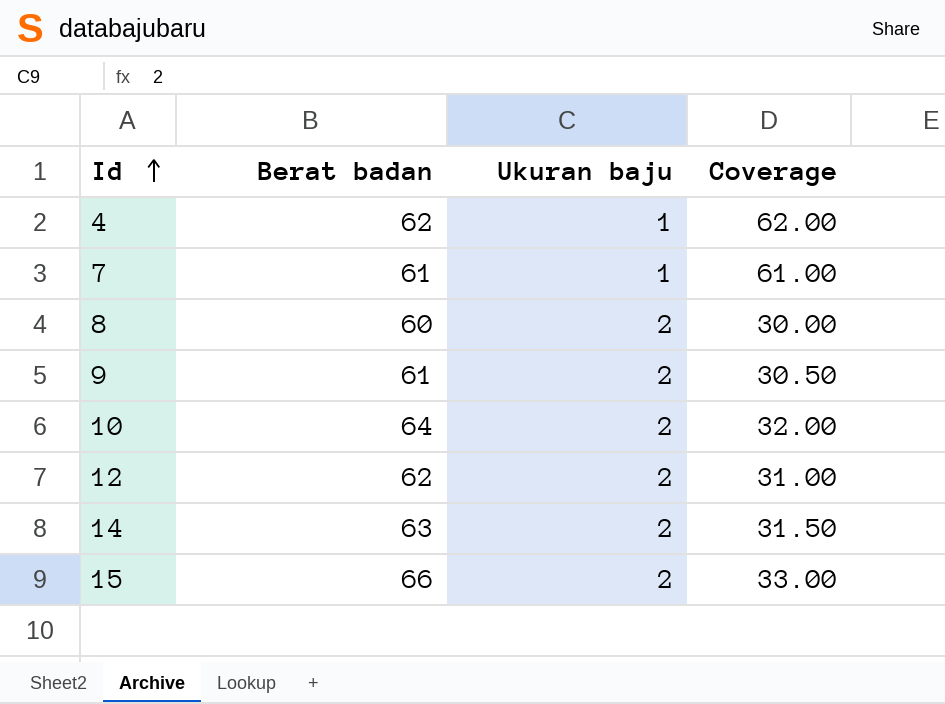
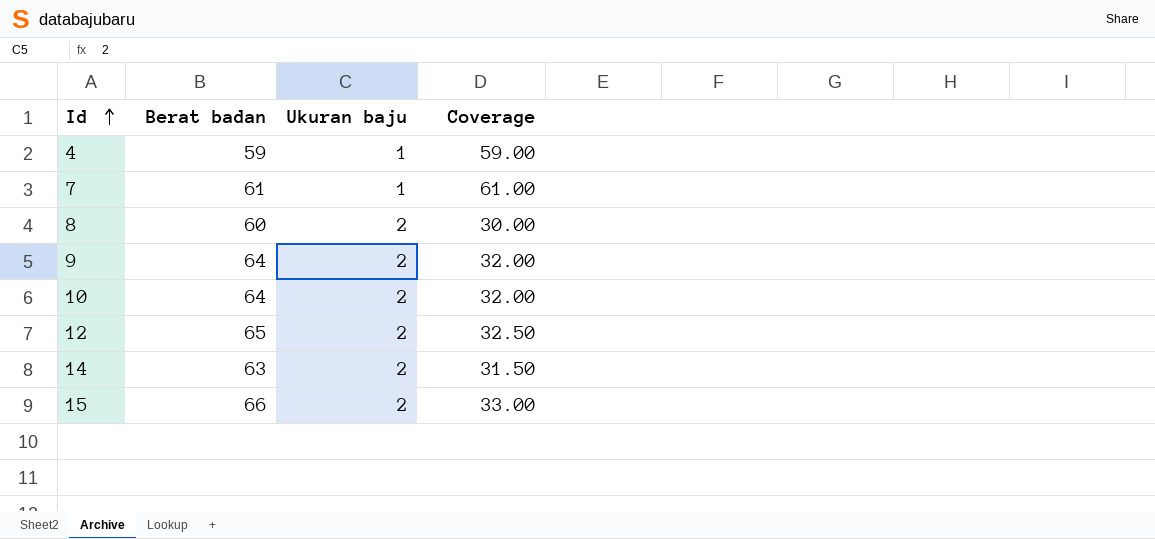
4 | Berat badan: 62 -> 59
4 | Coverage: 62.00 -> 59.00
9 | Berat badan: 61 -> 64
9 | Coverage: 30.50 -> 32.00
12 | Berat badan: 62 -> 65
12 | Coverage: 31.00 -> 32.50

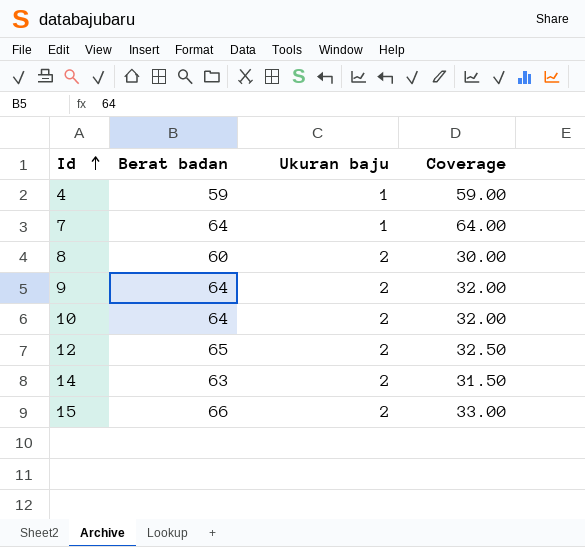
7 | Berat badan: 61 -> 64
7 | Coverage: 61.00 -> 64.00

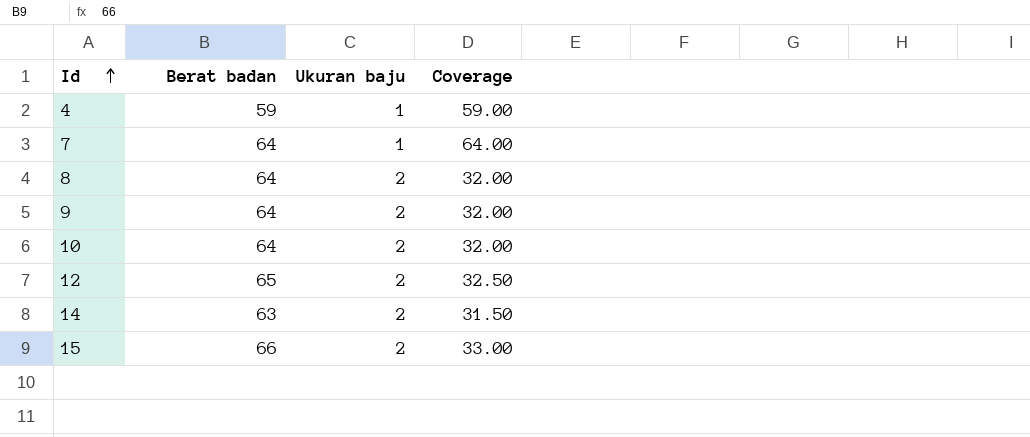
8 | Berat badan: 60 -> 64
8 | Coverage: 30.00 -> 32.00

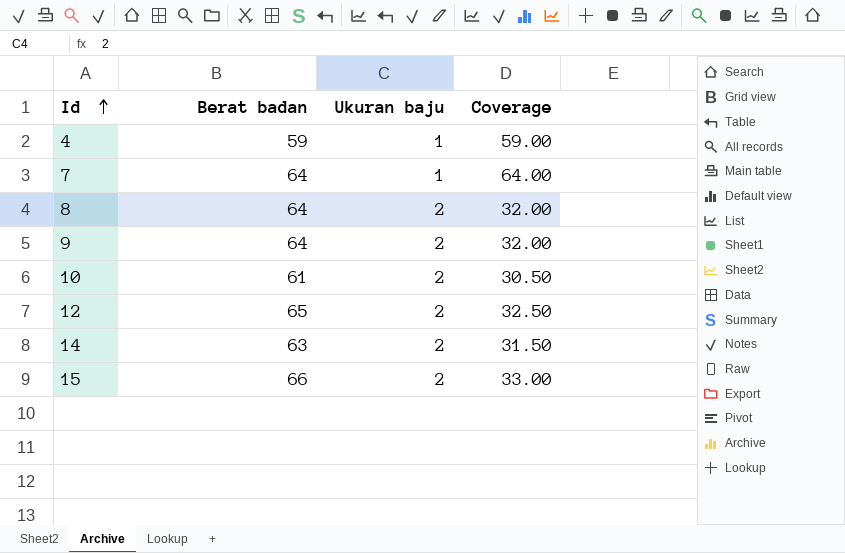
10 | Berat badan: 64 -> 61
10 | Coverage: 32.00 -> 30.50

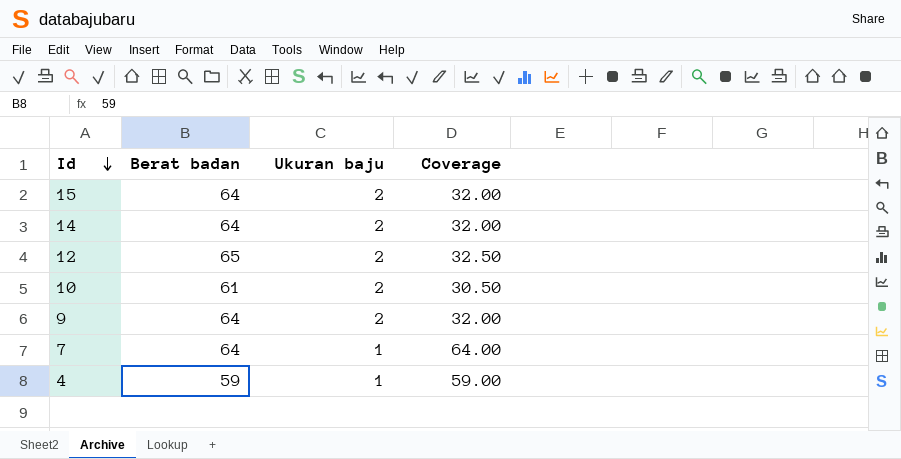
row order: Id ascending -> Id descending
row 8: 64 | 2 | 32.00 -> none
15 | Berat badan: 66 -> 64
15 | Coverage: 33.00 -> 32.00
14 | Berat badan: 63 -> 64
14 | Coverage: 31.50 -> 32.00

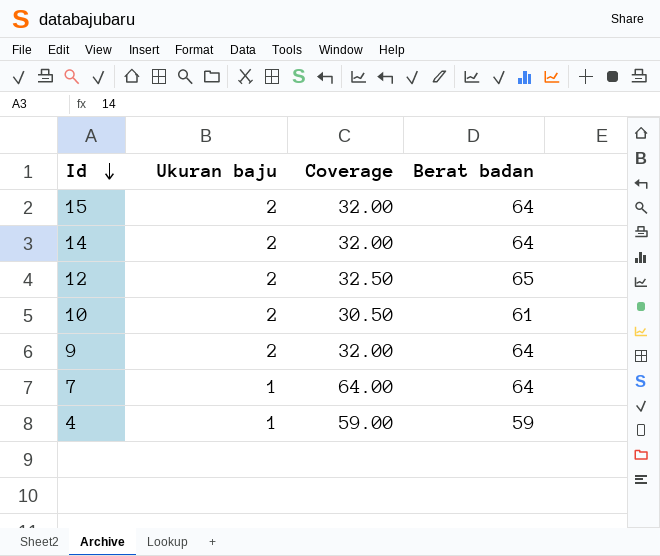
column Berat badan | position: 2 -> 4

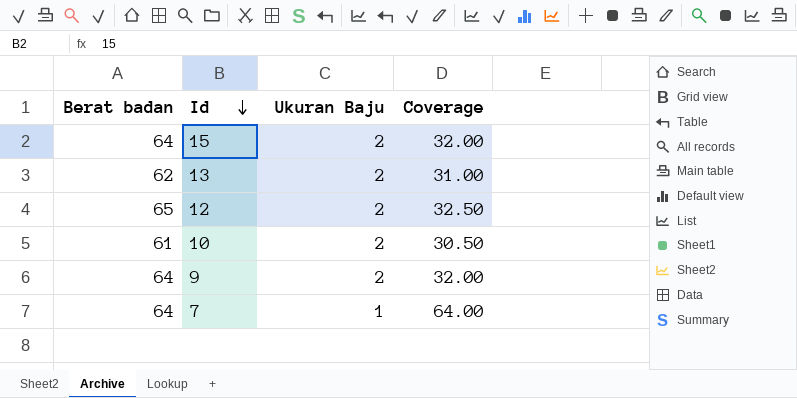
column Berat badan | position: 4 -> 1
column name: Ukuran baju -> Ukuran Baju
row 14: 2 | 32.00 | 64 -> none
row 4: 1 | 59.00 | 59 -> none
row 13: none -> 62 | 2 | 31.00

